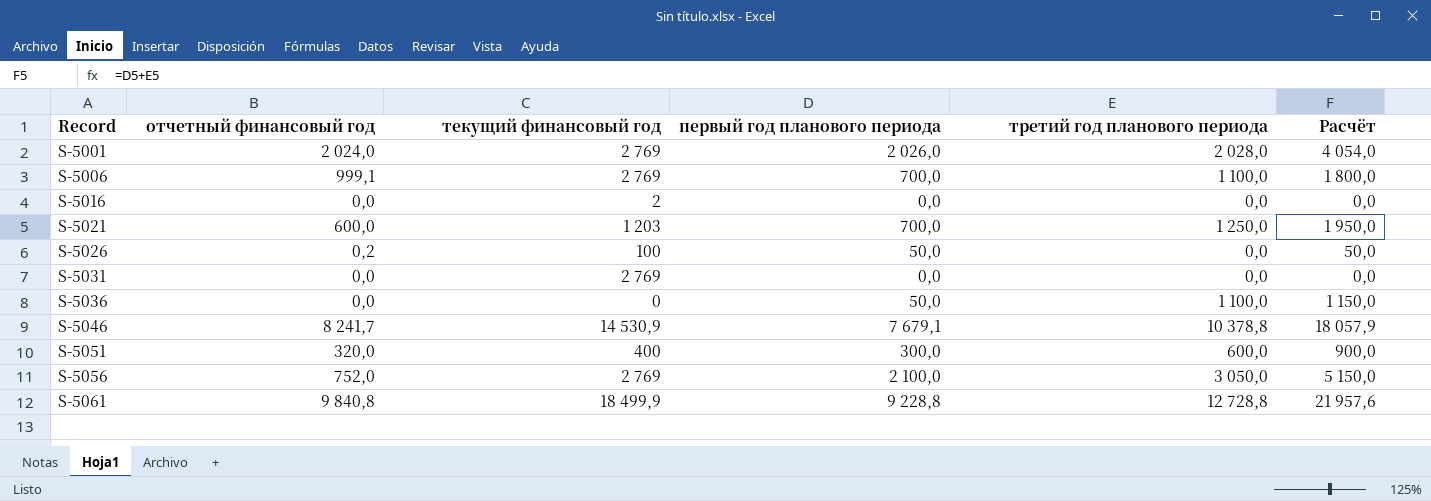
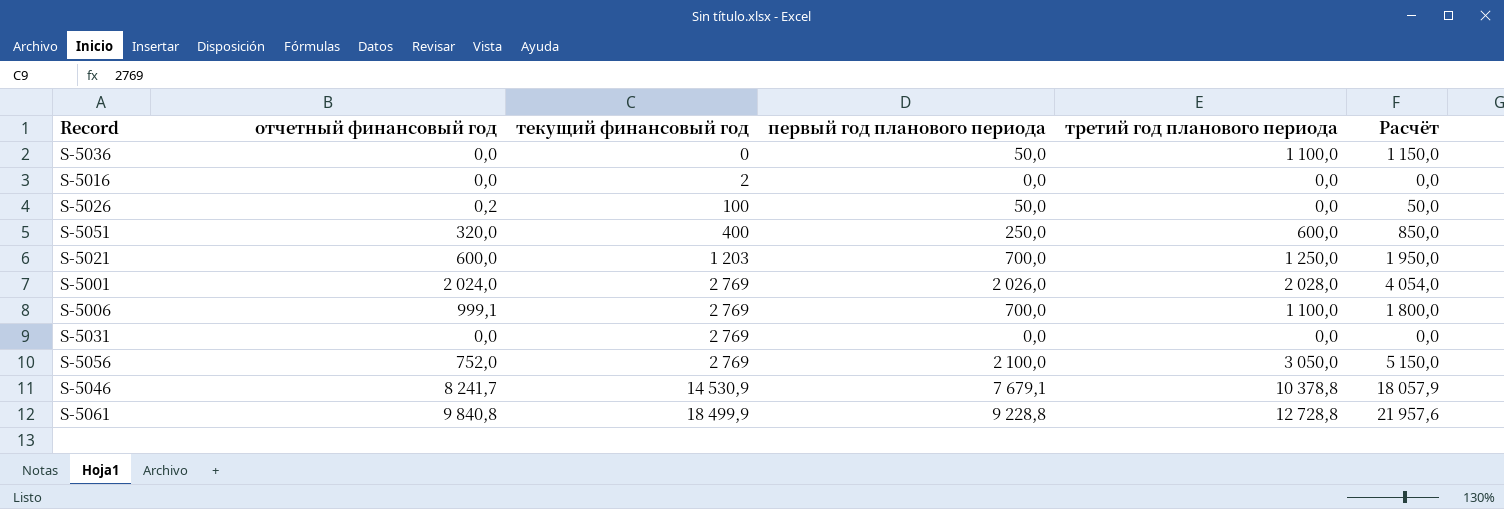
row order: Record ascending -> текущий финансовый год ascending
S-5051 | первый год планового периода: 300,0 -> 250,0
S-5051 | Расчёт: 900,0 -> 850,0

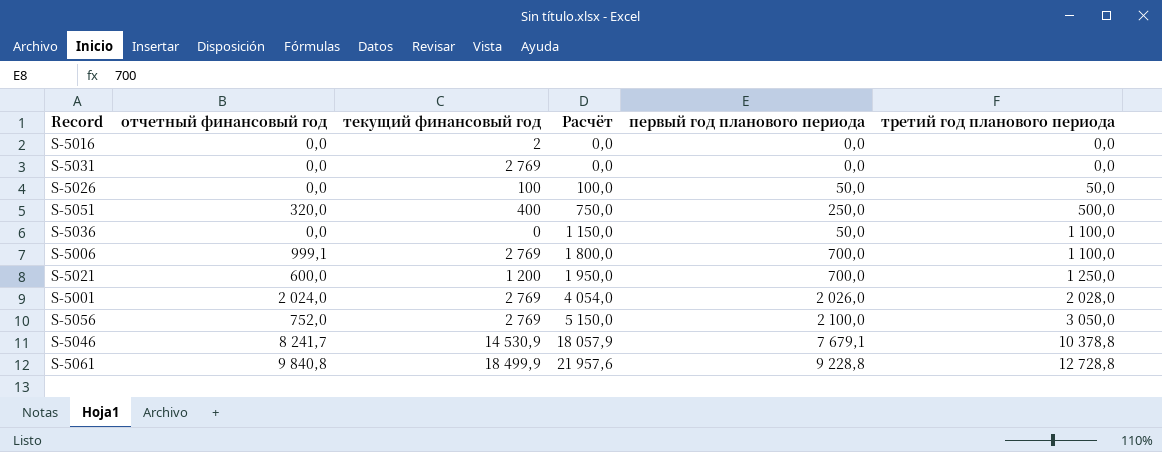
row order: текущий финансовый год ascending -> Расчёт ascending
column Расчёт | position: 6 -> 4
S-5026 | отчетный финансовый год: 0,2 -> 0,0
S-5026 | Расчёт: 50,0 -> 100,0
S-5026 | третий год планового периода: 0,0 -> 50,0
S-5051 | Расчёт: 850,0 -> 750,0
S-5051 | третий год планового периода: 600,0 -> 500,0
S-5021 | текущий финансовый год: 1 203 -> 1 200

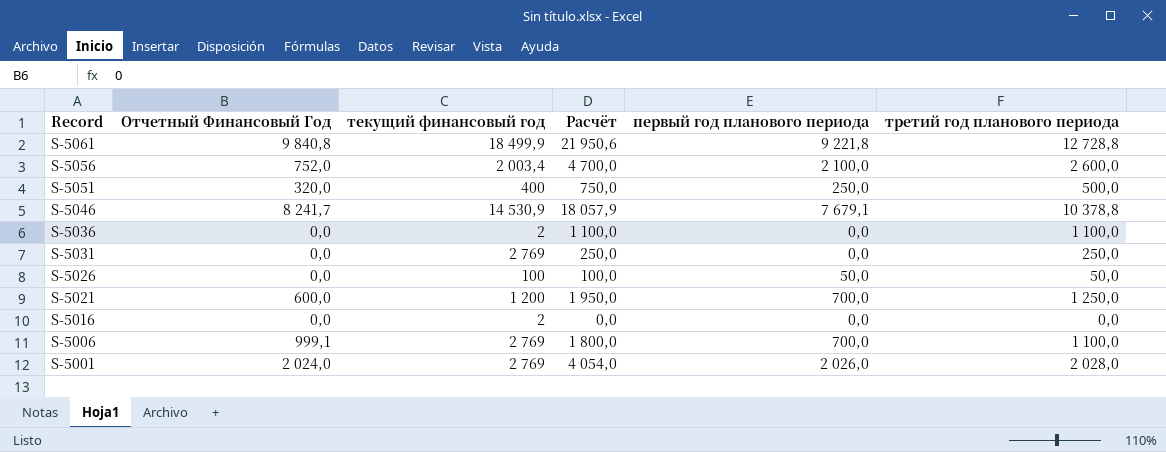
row order: Расчёт ascending -> Record descending
column name: отчетный финансовый год -> Отчетный Финансовый Год
S-5061 | Расчёт: 21 957,6 -> 21 950,6
S-5061 | первый год планового периода: 9 228,8 -> 9 221,8
S-5056 | текущий финансовый год: 2 769 -> 2 003,4
S-5056 | Расчёт: 5 150,0 -> 4 700,0
S-5056 | третий год планового периода: 3 050,0 -> 2 600,0
S-5036 | текущий финансовый год: 0 -> 2
S-5036 | Расчёт: 1 150,0 -> 1 100,0
S-5036 | первый год планового периода: 50,0 -> 0,0
S-5031 | Расчёт: 0,0 -> 250,0
S-5031 | третий год планового периода: 0,0 -> 250,0

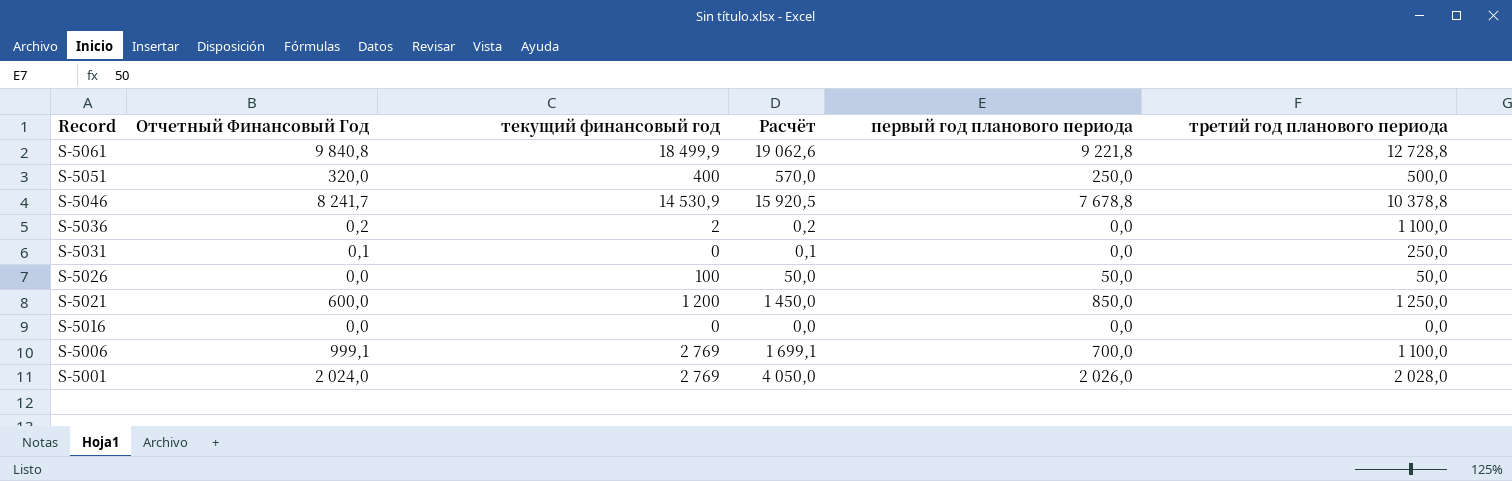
column Расчёт | formula: [первый год планового периода] + [третий год планового периода] -> [Отчетный Финансовый Год] + [первый год планового периода]
row S-5056: 752,0 | 2 003,4 | 4 700,0 | 2 100,0 | 2 600,0 -> none
S-5046 | первый год планового периода: 7 679,1 -> 7 678,8
S-5036 | Отчетный Финансовый Год: 0,0 -> 0,2
S-5031 | Отчетный Финансовый Год: 0,0 -> 0,1
S-5031 | текущий финансовый год: 2 769 -> 0
S-5021 | первый год планового периода: 700,0 -> 850,0
S-5016 | текущий финансовый год: 2 -> 0

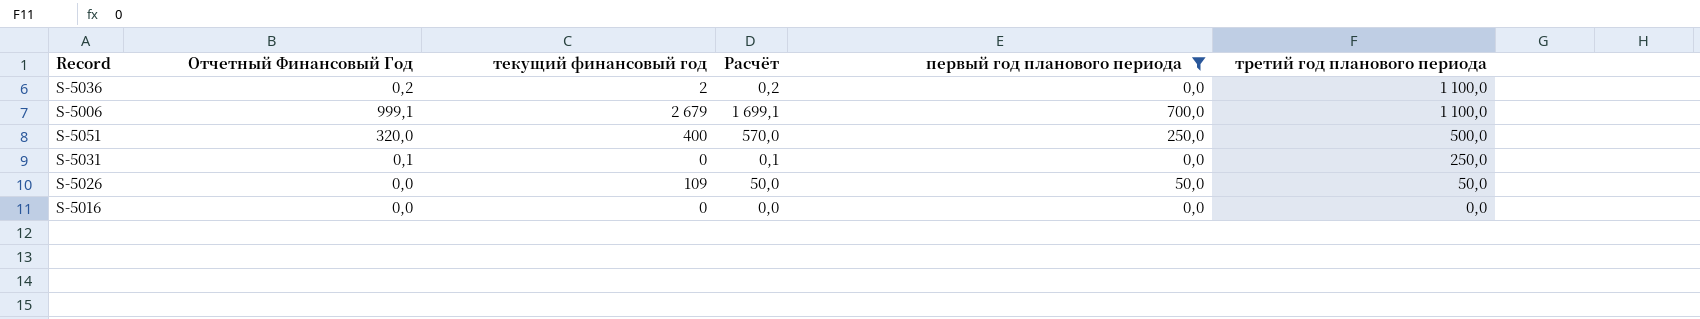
filter: none -> первый год планового периода <= 700,0
row order: Record descending -> третий год планового периода descending
S-5006 | текущий финансовый год: 2 769 -> 2 679
S-5026 | текущий финансовый год: 100 -> 109

